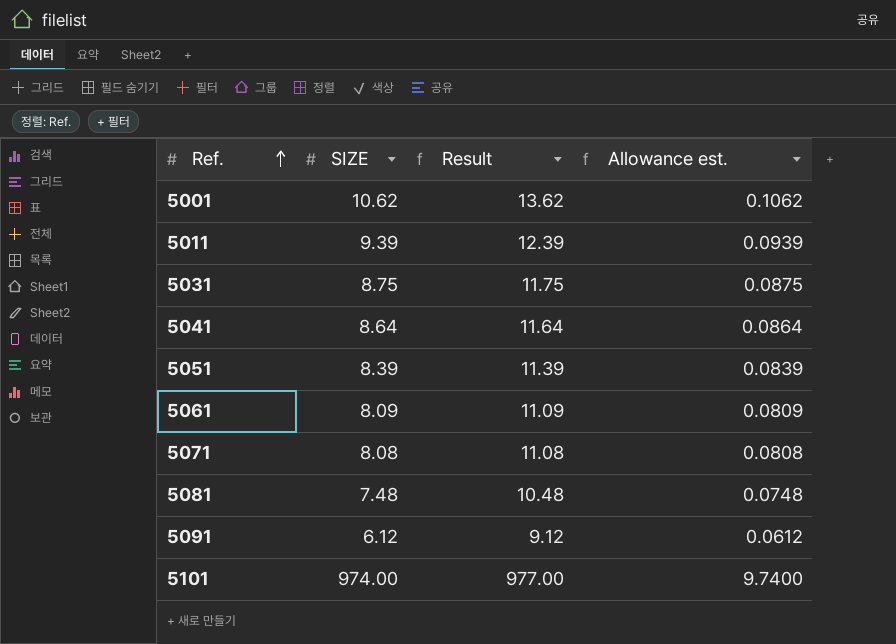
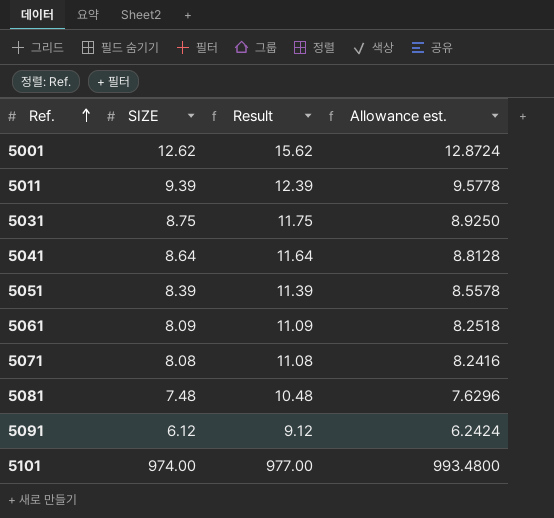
column Allowance est. | formula: [SIZE] * 0.01 -> [SIZE] * 1.02
5001 | SIZE: 10.62 -> 12.62
5001 | Result: 13.62 -> 15.62

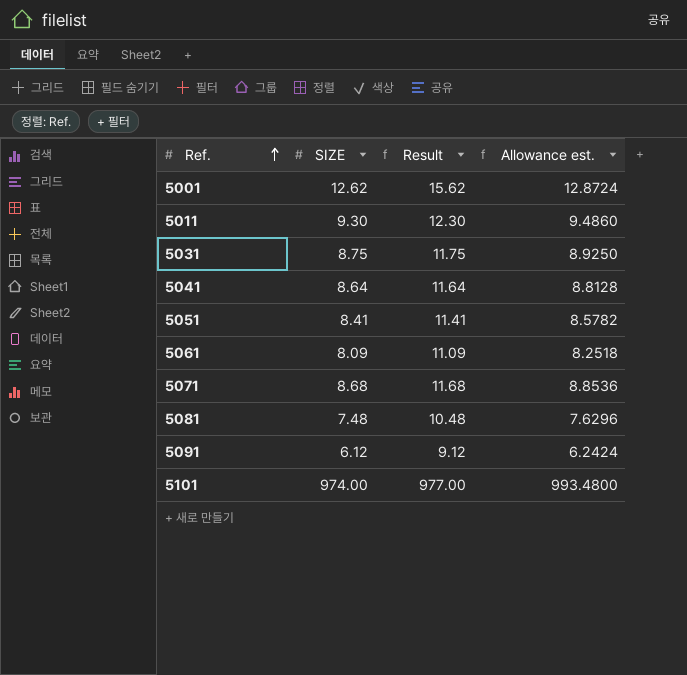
5011 | SIZE: 9.39 -> 9.30
5011 | Result: 12.39 -> 12.30
5011 | Allowance est.: 9.5778 -> 9.4860
5051 | SIZE: 8.39 -> 8.41
5051 | Result: 11.39 -> 11.41
5051 | Allowance est.: 8.5578 -> 8.5782
5071 | SIZE: 8.08 -> 8.68
5071 | Result: 11.08 -> 11.68
5071 | Allowance est.: 8.2416 -> 8.8536

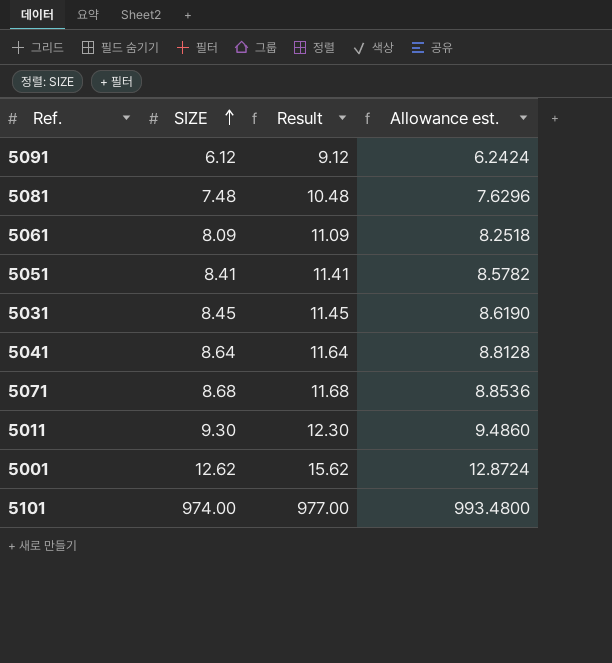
row order: Ref. ascending -> SIZE ascending
5031 | SIZE: 8.75 -> 8.45
5031 | Result: 11.75 -> 11.45
5031 | Allowance est.: 8.9250 -> 8.6190

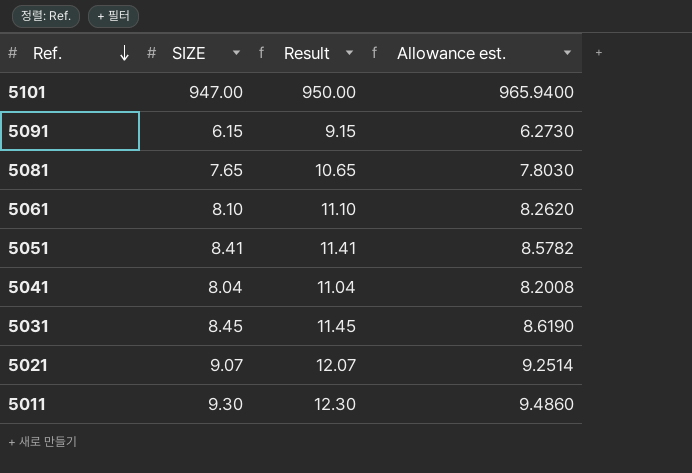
row order: SIZE ascending -> Ref. descending
row 5071: 8.68 | 11.68 | 8.8536 -> none
row 5001: 12.62 | 15.62 | 12.8724 -> none
5101 | SIZE: 974.00 -> 947.00
5101 | Result: 977.00 -> 950.00
5101 | Allowance est.: 993.4800 -> 965.9400
5091 | SIZE: 6.12 -> 6.15
5091 | Result: 9.12 -> 9.15
5091 | Allowance est.: 6.2424 -> 6.2730
5081 | SIZE: 7.48 -> 7.65
5081 | Result: 10.48 -> 10.65
5081 | Allowance est.: 7.6296 -> 7.8030
5061 | SIZE: 8.09 -> 8.10
5061 | Result: 11.09 -> 11.10
5061 | Allowance est.: 8.2518 -> 8.2620
5041 | SIZE: 8.64 -> 8.04
5041 | Result: 11.64 -> 11.04
5041 | Allowance est.: 8.8128 -> 8.2008
row 5021: none -> 9.07 | 12.07 | 9.2514

